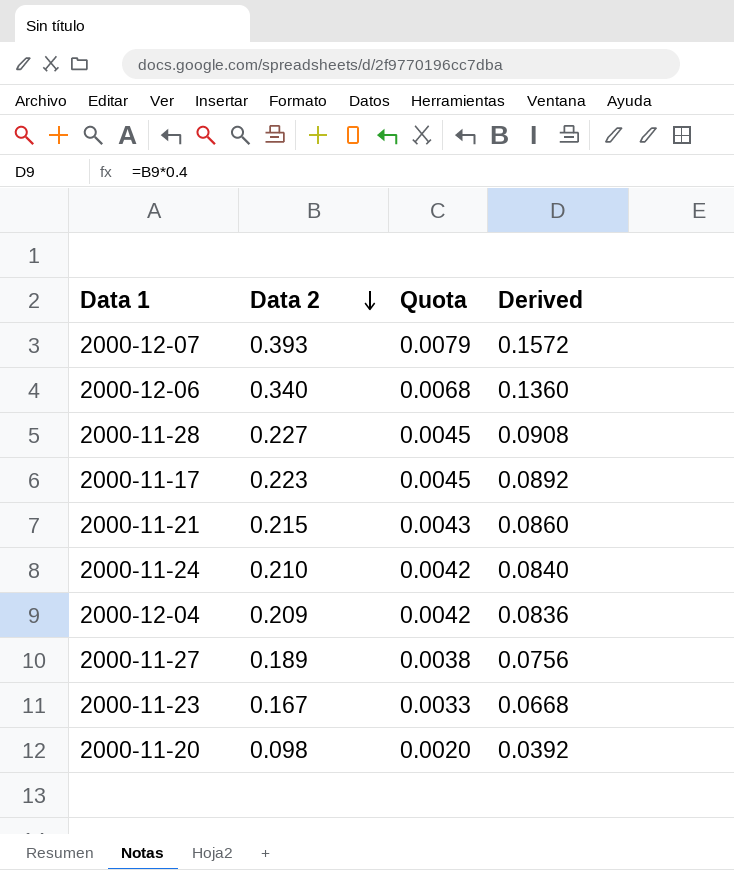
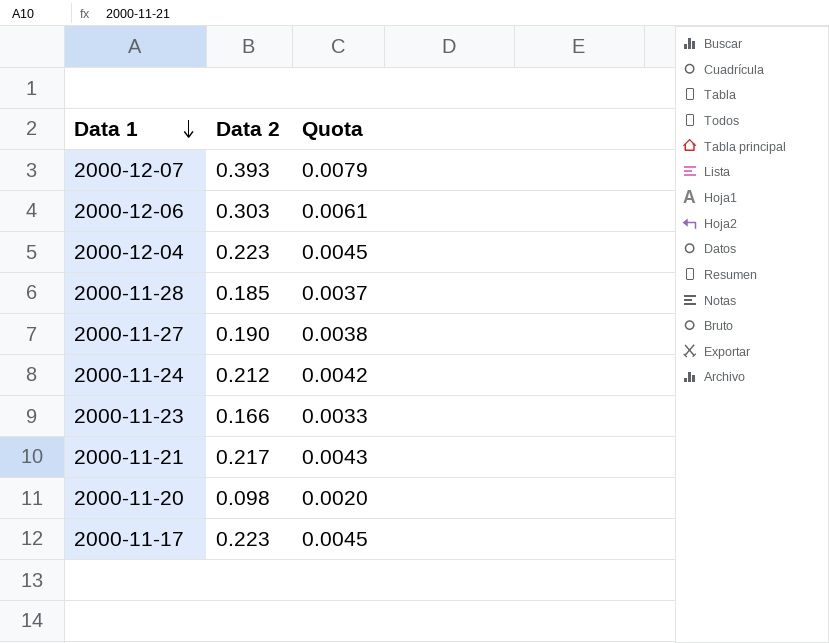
row order: Data 2 descending -> Data 1 descending
column Derived | formula: [Data 2] * 0.4 -> none
2000-12-06 | Data 2: 0.340 -> 0.303
2000-12-06 | Quota: 0.0068 -> 0.0061
2000-12-04 | Data 2: 0.209 -> 0.223
2000-12-04 | Quota: 0.0042 -> 0.0045
2000-11-28 | Data 2: 0.227 -> 0.185
2000-11-28 | Quota: 0.0045 -> 0.0037
2000-11-27 | Data 2: 0.189 -> 0.190
2000-11-24 | Data 2: 0.210 -> 0.212
2000-11-23 | Data 2: 0.167 -> 0.166
2000-11-21 | Data 2: 0.215 -> 0.217

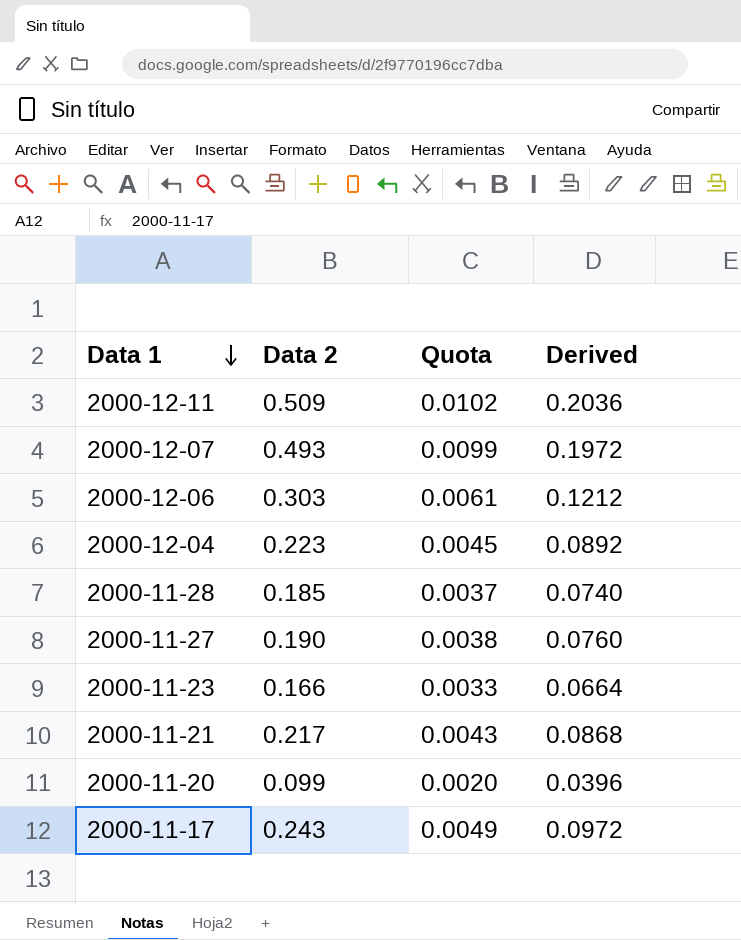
column Derived | formula: none -> [Data 2] * 0.4
row 2000-11-24: 0.212 | 0.0042 -> none
row 2000-12-11: none -> 0.509 | 0.0102 | 0.2036
2000-12-07 | Data 2: 0.393 -> 0.493
2000-12-07 | Quota: 0.0079 -> 0.0099
2000-11-20 | Data 2: 0.098 -> 0.099
2000-11-17 | Data 2: 0.223 -> 0.243
2000-11-17 | Quota: 0.0045 -> 0.0049

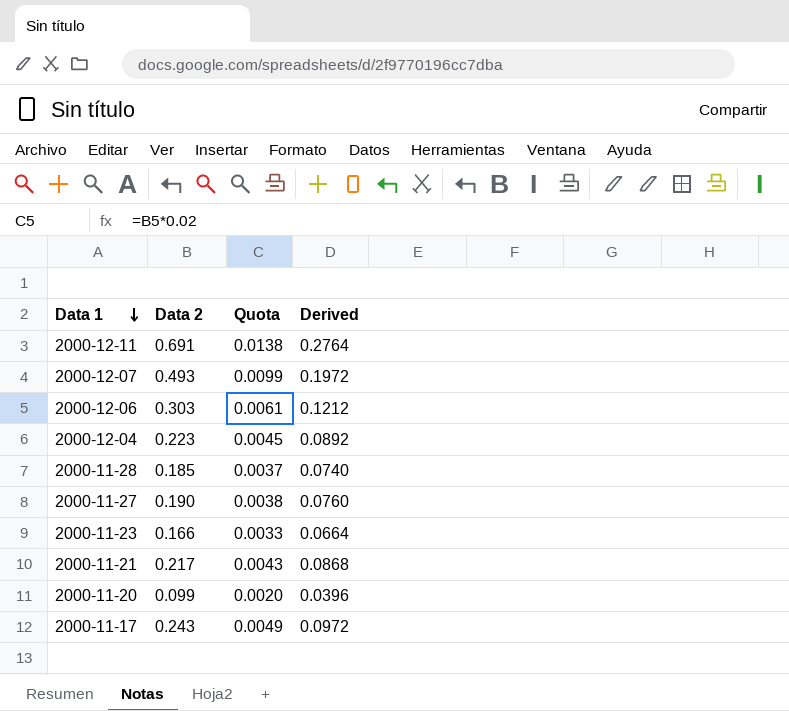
2000-12-11 | Data 2: 0.509 -> 0.691
2000-12-11 | Quota: 0.0102 -> 0.0138
2000-12-11 | Derived: 0.2036 -> 0.2764

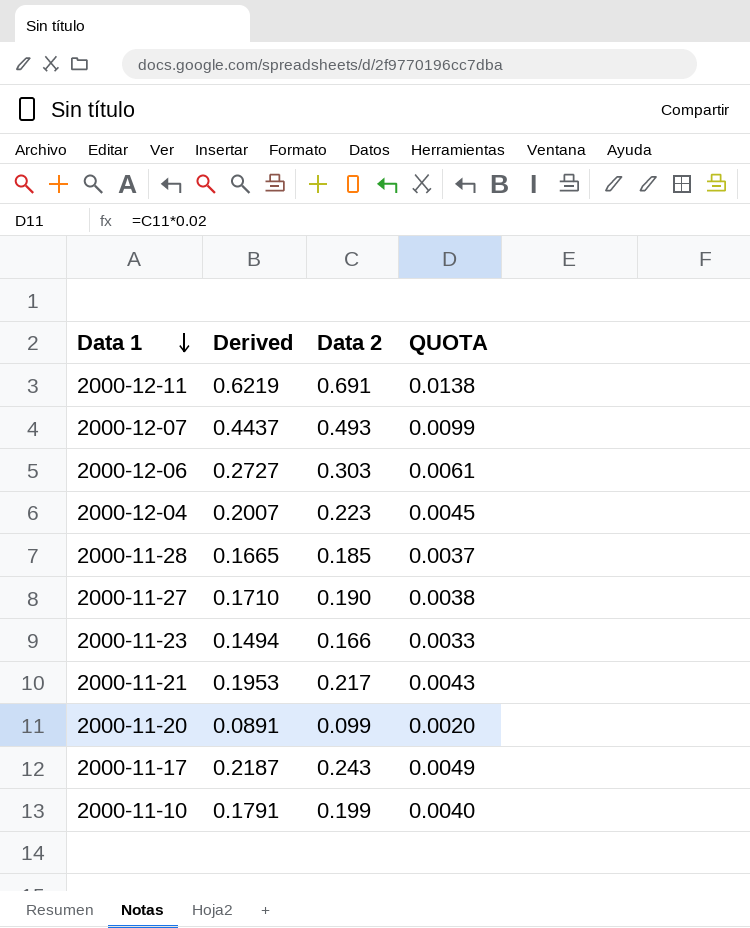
column Derived | formula: [Data 2] * 0.4 -> [Data 2] * 0.9
column Derived | position: 4 -> 2
column name: Quota -> QUOTA
row 2000-11-10: none -> 0.1791 | 0.199 | 0.0040

